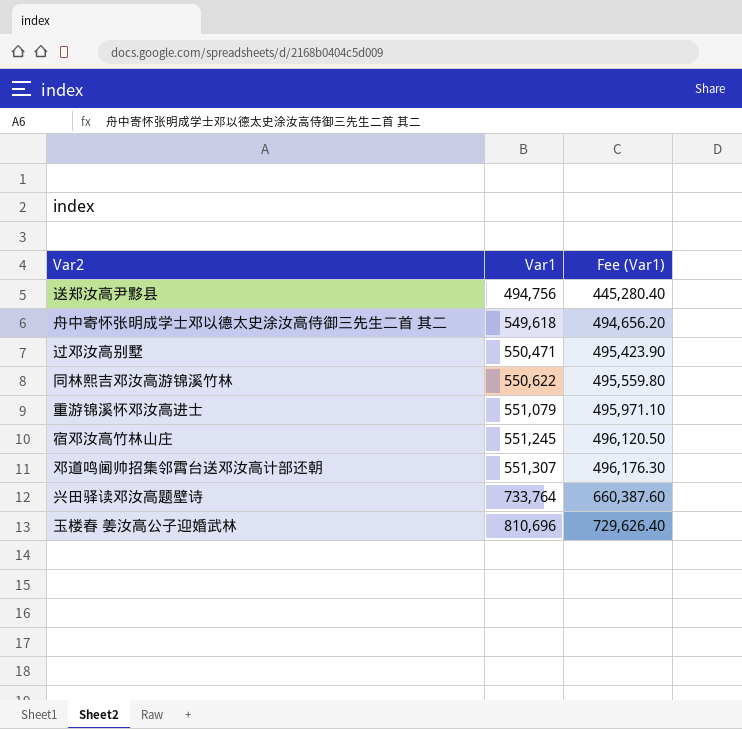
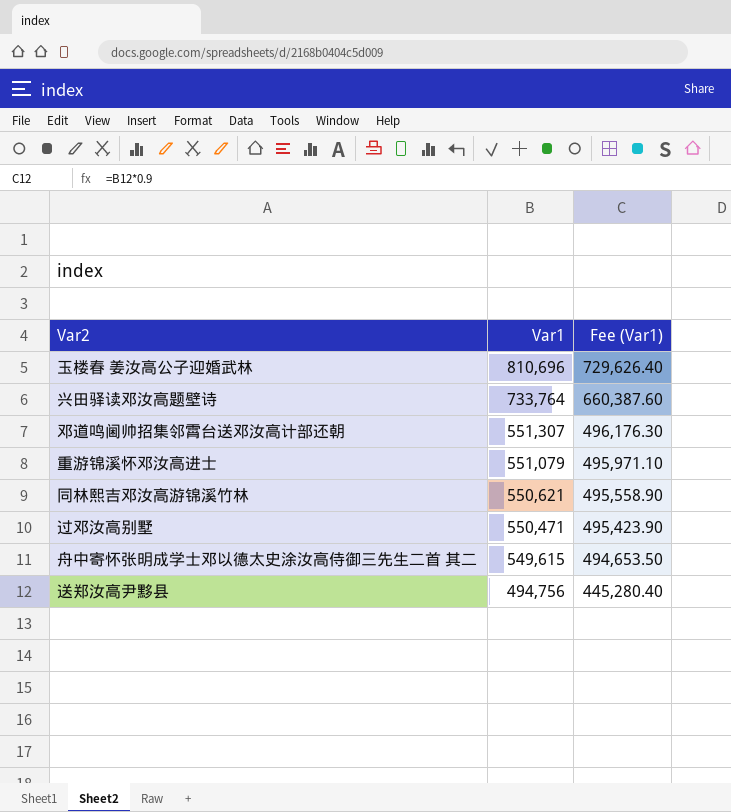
row order: Var1 ascending -> Var1 descending
row 宿邓汝高竹林山庄: 551,245 | 496,120.50 -> none
同林熙吉邓汝高游锦溪竹林 | Var1: 550,622 -> 550,621
同林熙吉邓汝高游锦溪竹林 | Fee (Var1): 495,559.80 -> 495,558.90
舟中寄怀张明成学士邓以德太史涂汝高侍御三先生二首 其二 | Var1: 549,618 -> 549,615
舟中寄怀张明成学士邓以德太史涂汝高侍御三先生二首 其二 | Fee (Var1): 494,656.20 -> 494,653.50

